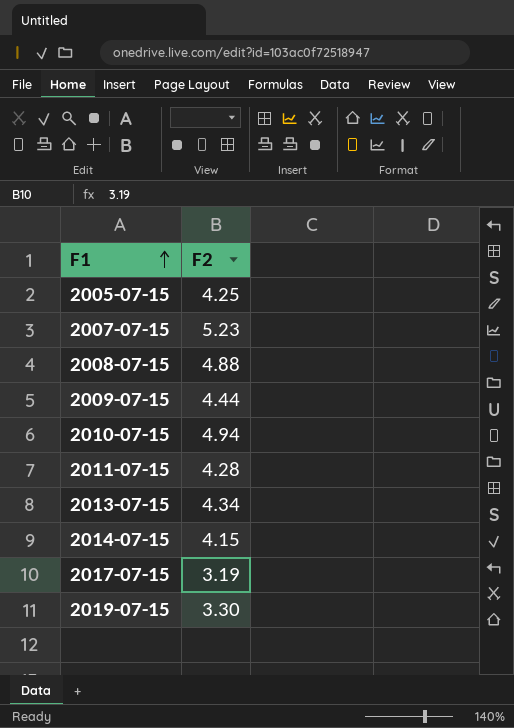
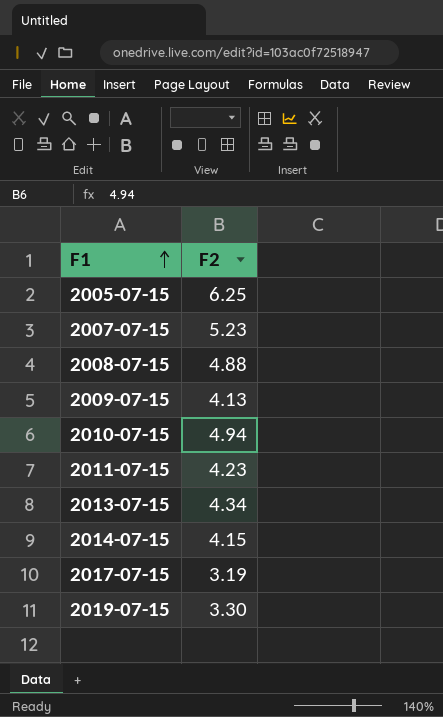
2005-07-15 | F2: 4.25 -> 6.25
2009-07-15 | F2: 4.44 -> 4.13
2011-07-15 | F2: 4.28 -> 4.23

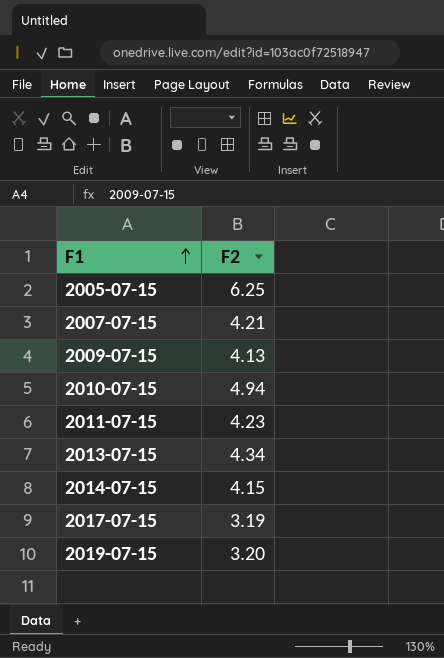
row 2008-07-15: 4.88 -> none
2007-07-15 | F2: 5.23 -> 4.21
2019-07-15 | F2: 3.30 -> 3.20

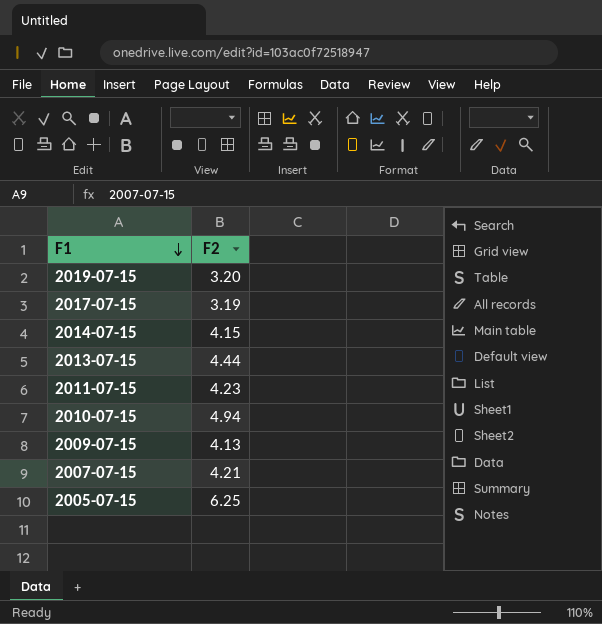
row order: F1 ascending -> F1 descending
2013-07-15 | F2: 4.34 -> 4.44

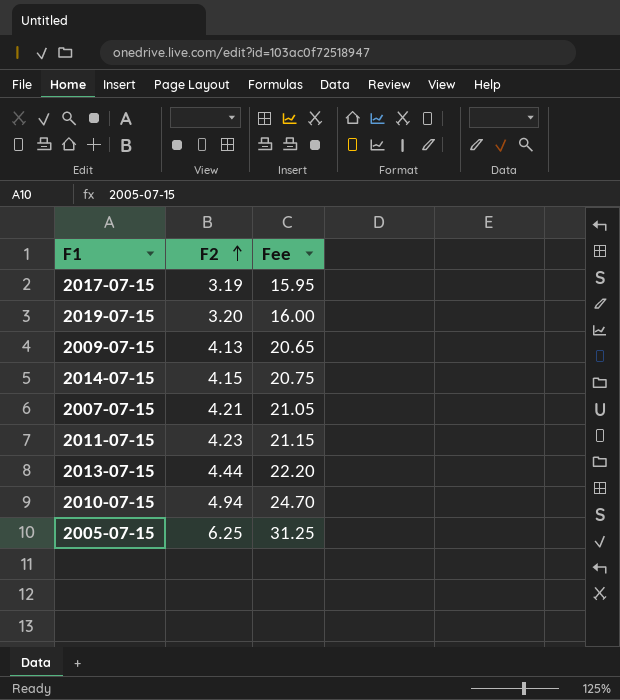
row order: F1 descending -> F2 ascending
column Fee | formula: none -> [F2] * 5

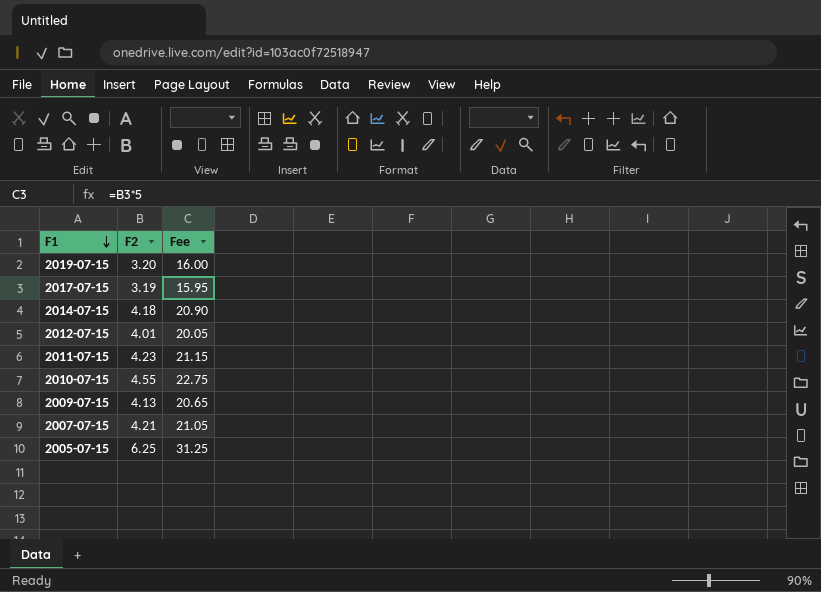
row order: F2 ascending -> F1 descending
row 2013-07-15: 4.44 | 22.20 -> none
2014-07-15 | F2: 4.15 -> 4.18
2014-07-15 | Fee: 20.75 -> 20.90
row 2012-07-15: none -> 4.01 | 20.05
2010-07-15 | F2: 4.94 -> 4.55
2010-07-15 | Fee: 24.70 -> 22.75

